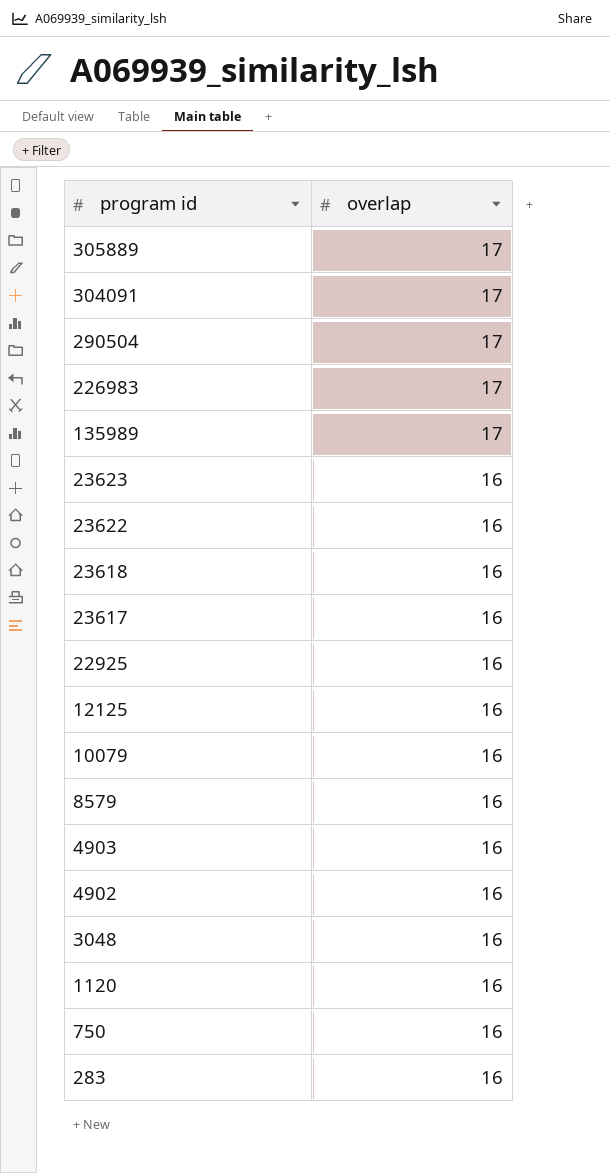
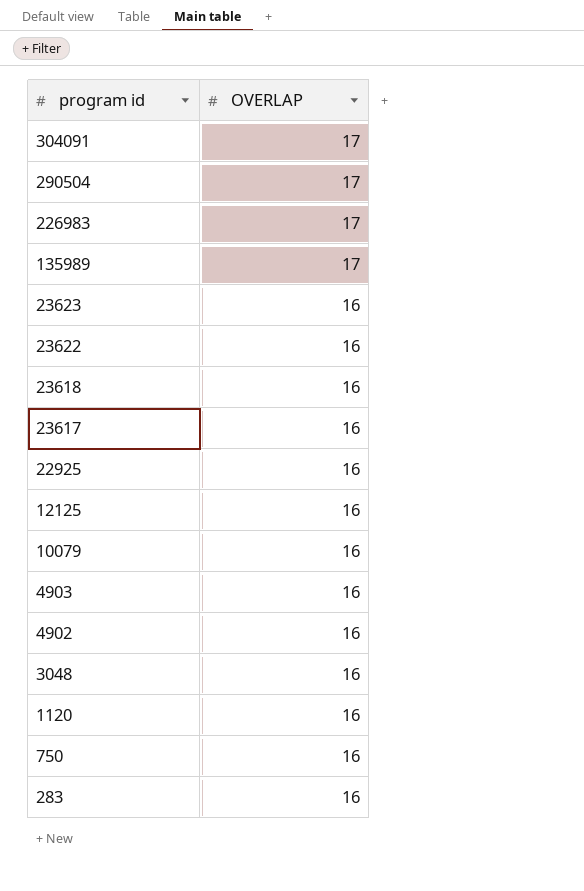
column name: overlap -> OVERLAP
row 305889: 17 -> none
row 8579: 16 -> none

